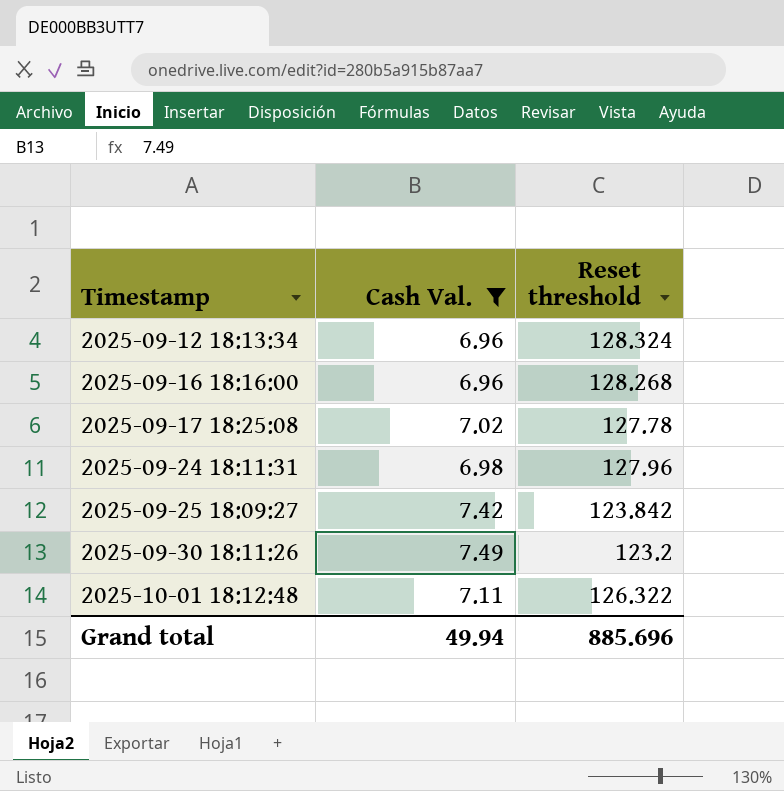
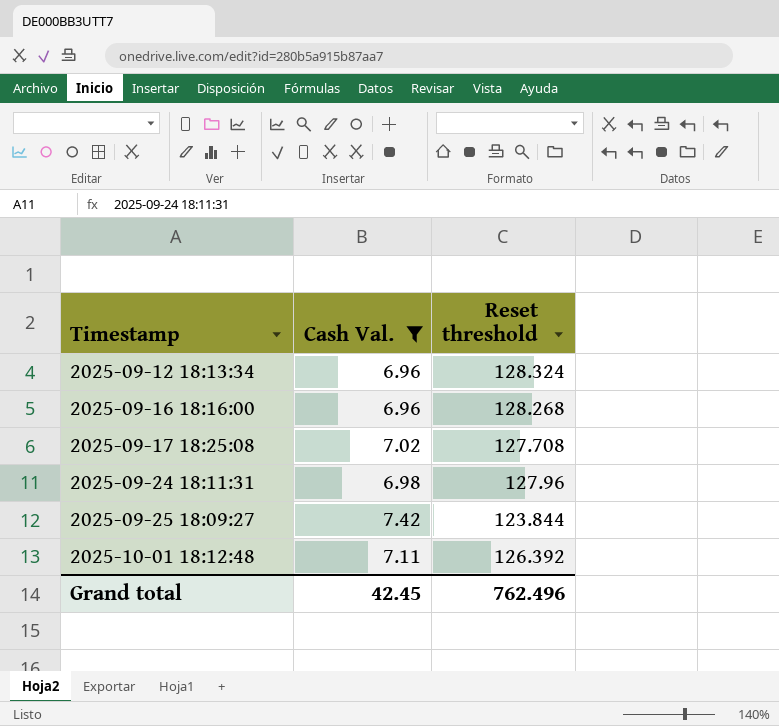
row 2025-09-30 18:11:26: 7.49 | 123.2 -> none
2025-09-17 18:25:08 | Reset threshold: 127.78 -> 127.708
2025-09-25 18:09:27 | Reset threshold: 123.842 -> 123.844
2025-10-01 18:12:48 | Reset threshold: 126.322 -> 126.392
Grand total | Cash Val.: 49.94 -> 42.45
Grand total | Reset threshold: 885.696 -> 762.496

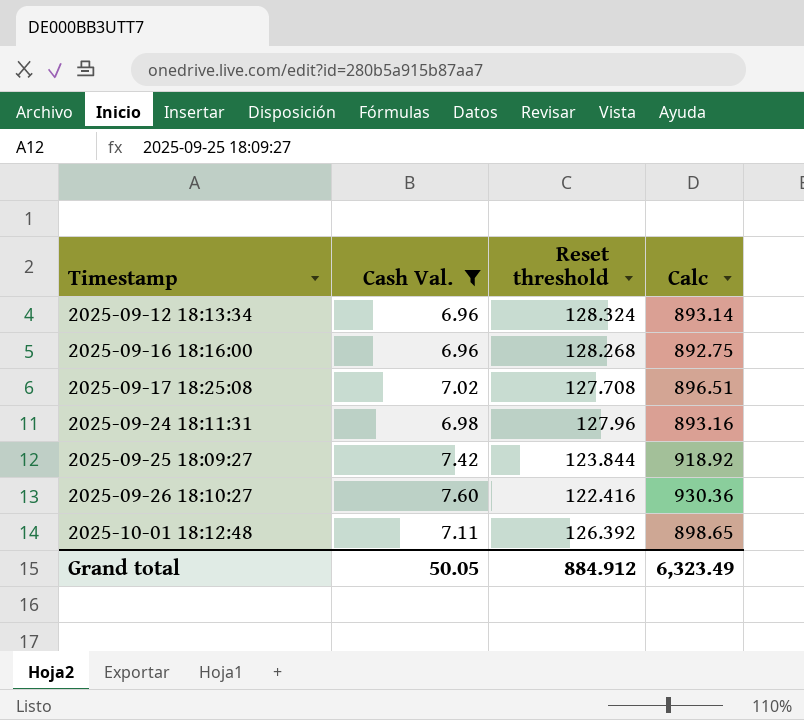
column Calc | formula: none -> [Cash Val.] * [Reset threshold]
row 2025-09-26 18:10:27: none -> 7.60 | 122.416 | 930.36
Grand total | Cash Val.: 42.45 -> 50.05
Grand total | Reset threshold: 762.496 -> 884.912

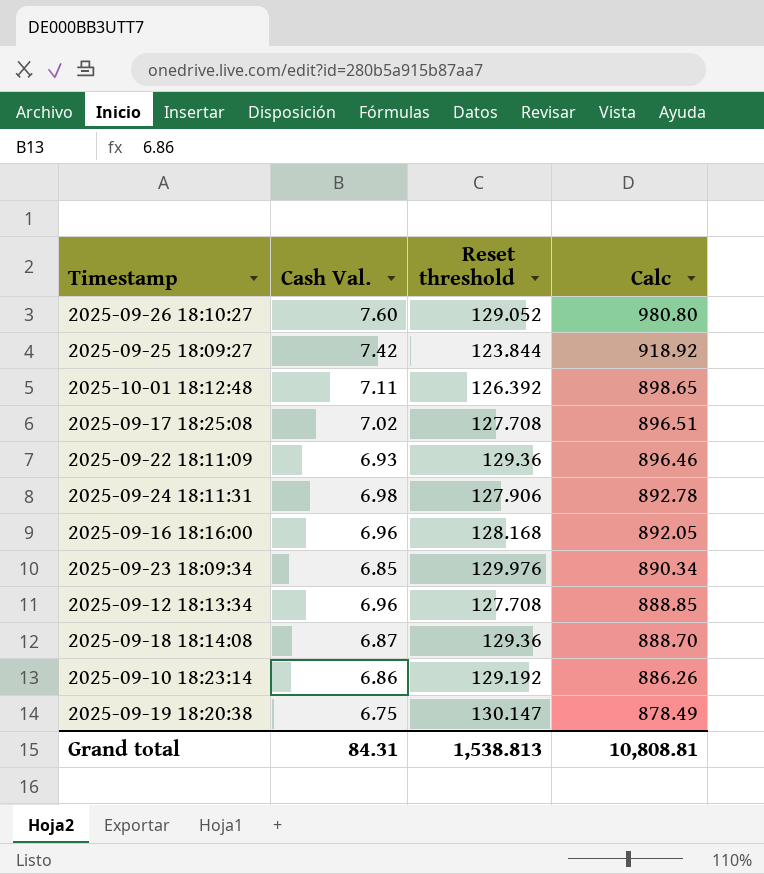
filter: Cash Val. >= 6.96 -> none
row order: Timestamp ascending -> Calc descending
2025-09-26 18:10:27 | Reset threshold: 122.416 -> 129.052
2025-09-26 18:10:27 | Calc: 930.36 -> 980.80
2025-09-24 18:11:31 | Reset threshold: 127.96 -> 127.906
2025-09-24 18:11:31 | Calc: 893.16 -> 892.78
2025-09-16 18:16:00 | Reset threshold: 128.268 -> 128.168
2025-09-16 18:16:00 | Calc: 892.75 -> 892.05
2025-09-12 18:13:34 | Reset threshold: 128.324 -> 127.708
2025-09-12 18:13:34 | Calc: 893.14 -> 888.85
Grand total | Cash Val.: 50.05 -> 84.31
Grand total | Reset threshold: 884.912 -> 1,538.813
Grand total | Calc: 6,323.49 -> 10,808.81

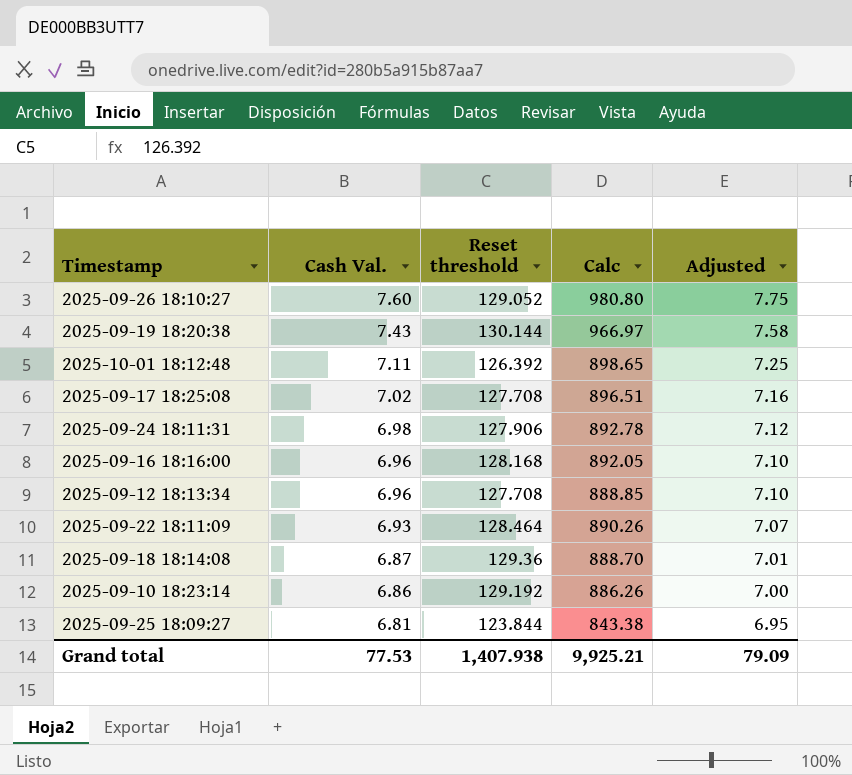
row order: Calc descending -> Cash Val. descending
column Adjusted | formula: none -> [Cash Val.] * 1.02
row 2025-09-23 18:09:34: 6.85 | 129.976 | 890.34 -> none
2025-09-19 18:20:38 | Cash Val.: 6.75 -> 7.43
2025-09-19 18:20:38 | Reset threshold: 130.147 -> 130.144
2025-09-19 18:20:38 | Calc: 878.49 -> 966.97
2025-09-22 18:11:09 | Reset threshold: 129.36 -> 128.464
2025-09-22 18:11:09 | Calc: 896.46 -> 890.26
2025-09-25 18:09:27 | Cash Val.: 7.42 -> 6.81
2025-09-25 18:09:27 | Calc: 918.92 -> 843.38
Grand total | Cash Val.: 84.31 -> 77.53
Grand total | Reset threshold: 1,538.813 -> 1,407.938
Grand total | Calc: 10,808.81 -> 9,925.21

